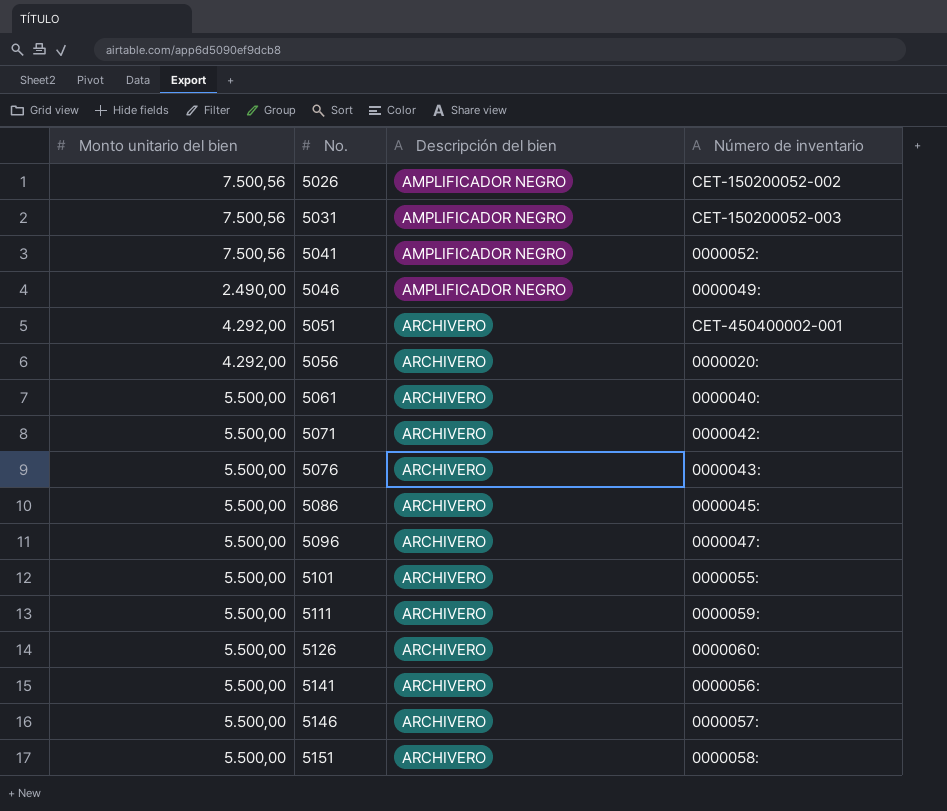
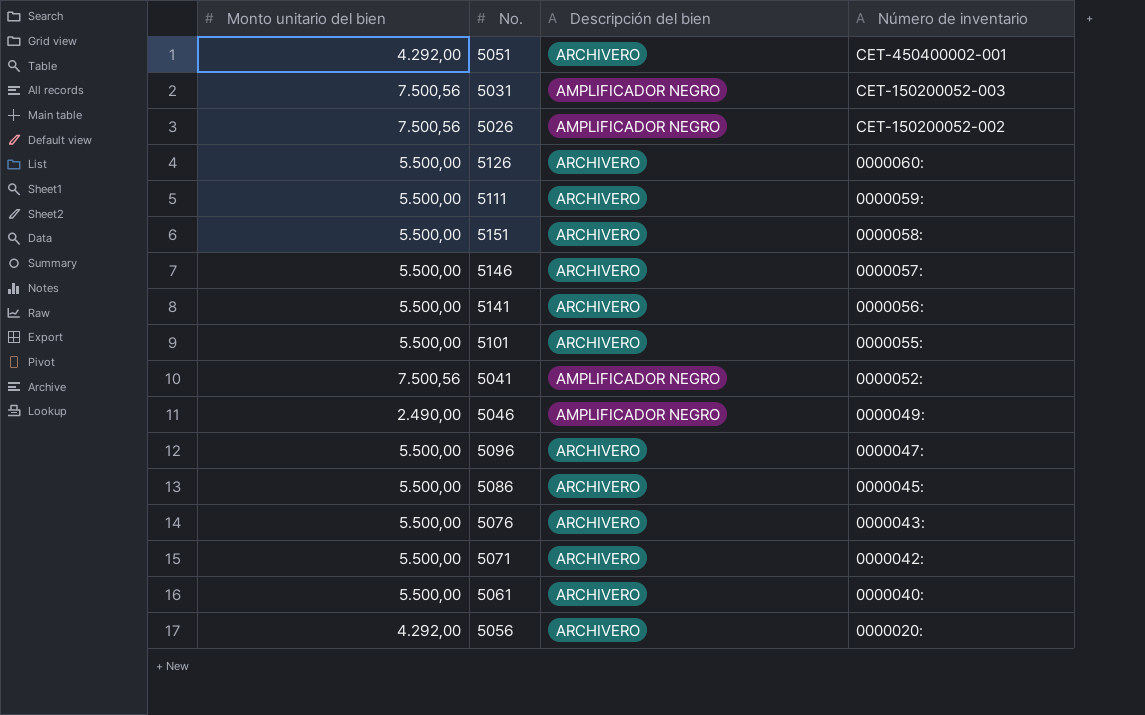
row order: No. ascending -> Número de inventario descending

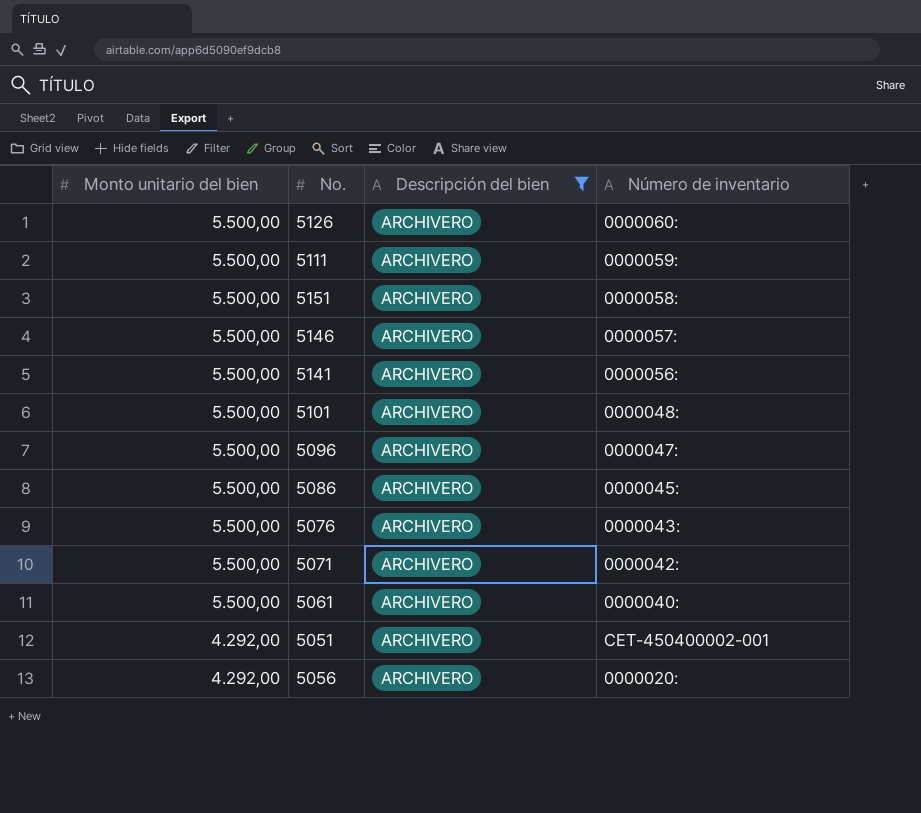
filter: none -> Descripción del bien = ARCHIVERO
row order: Número de inventario descending -> Monto unitario del bien descending
5101 | Número de inventario: 0000055: -> 0000048:

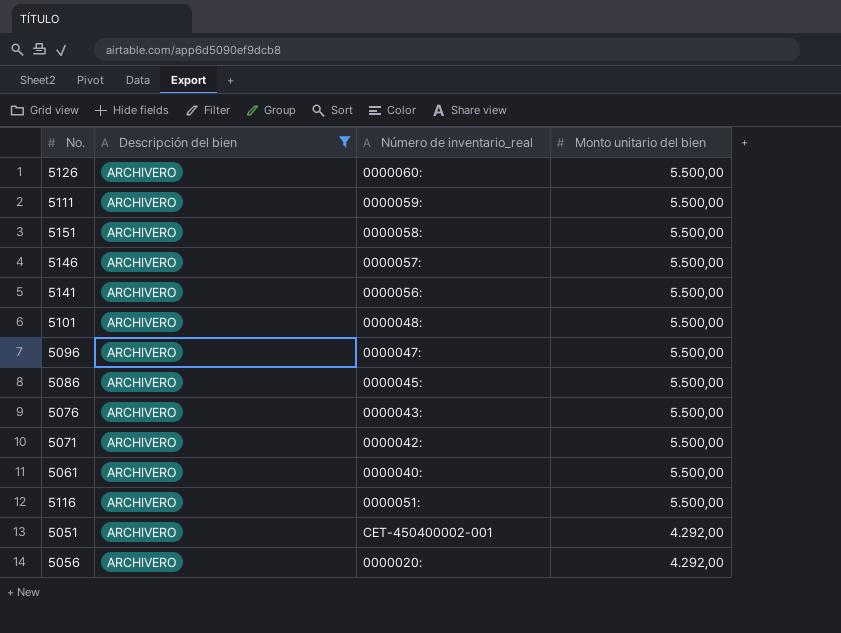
column name: Número de inventario -> Número de inventario_real
column Monto unitario del bien | position: 1 -> 4
row 5116: none -> ARCHIVERO | 0000051: | 5.500,00

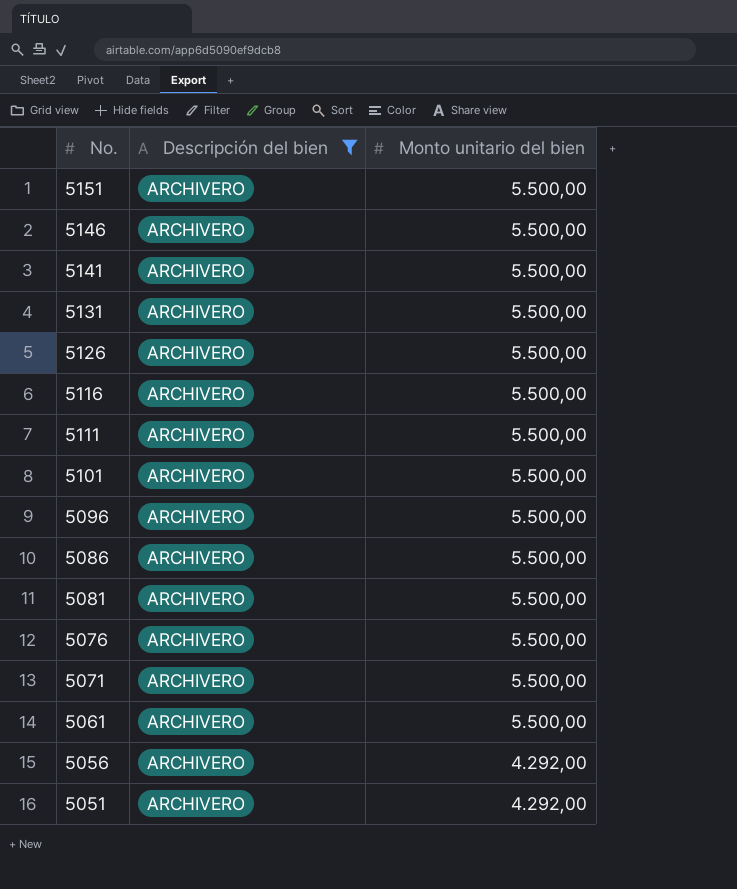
row order: Monto unitario del bien descending -> No. descending
column Número de inventario_real | position: 3 -> none
row 5131: none -> ARCHIVERO | 5.500,00
row 5081: none -> ARCHIVERO | 5.500,00

